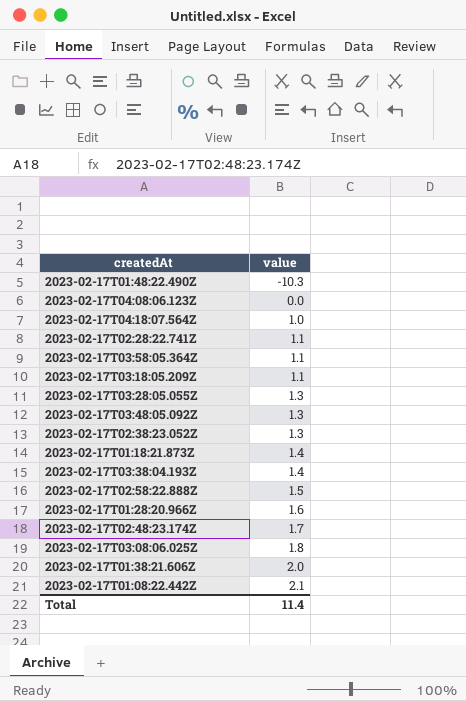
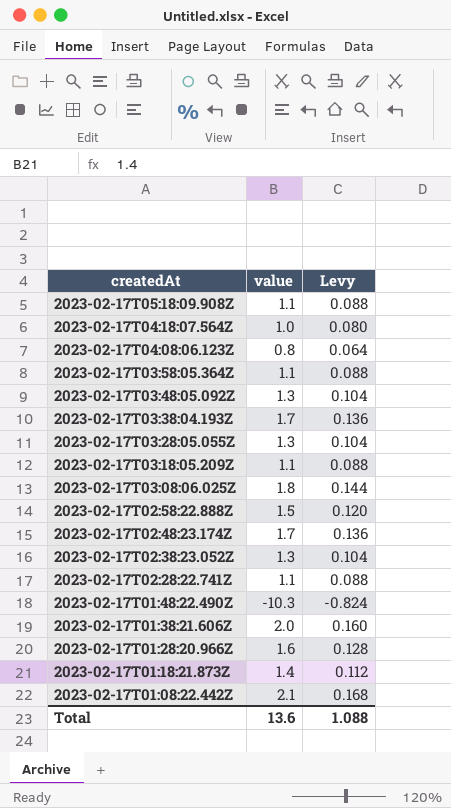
row order: value ascending -> createdAt descending
column Levy | formula: none -> [value] * 0.08
row 2023-02-17T05:18:09.908Z: none -> 1.1 | 0.088
2023-02-17T04:08:06.123Z | value: 0.0 -> 0.8
2023-02-17T03:38:04.193Z | value: 1.4 -> 1.7
Total | value: 11.4 -> 13.6

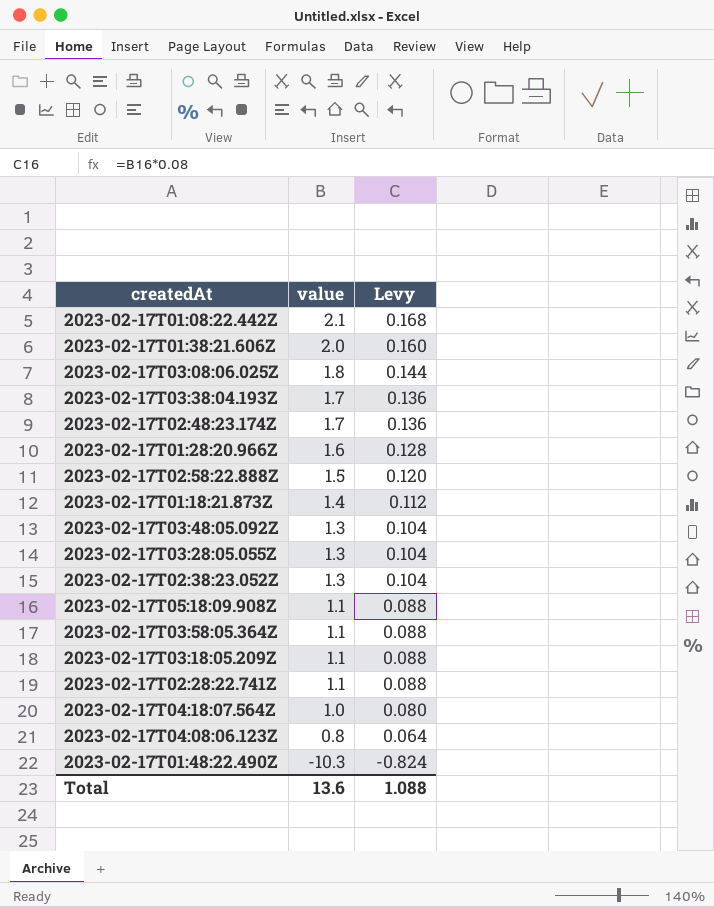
row order: createdAt descending -> value descending

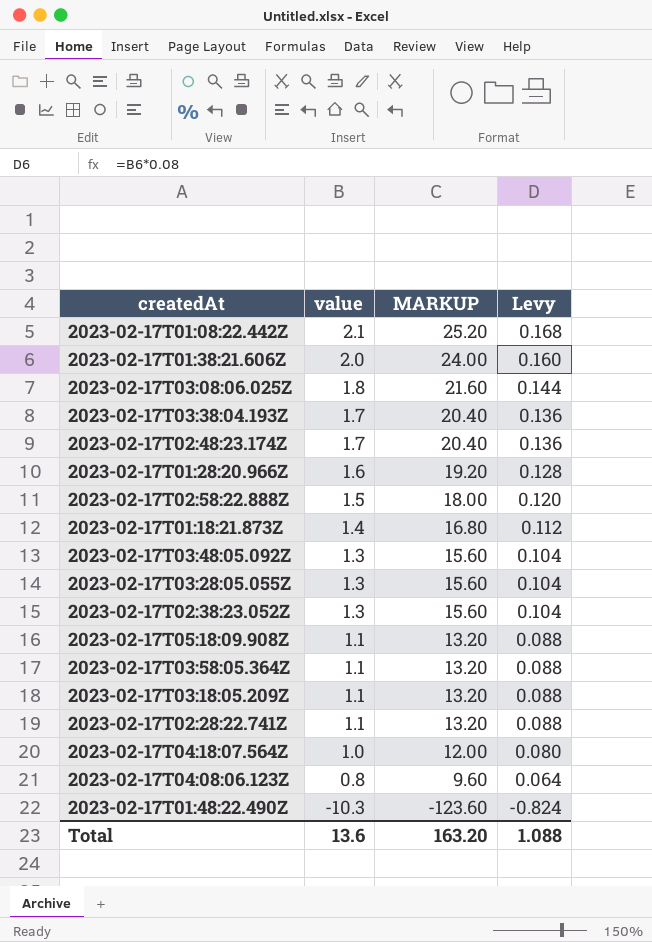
column MARKUP | formula: none -> [value] * 12

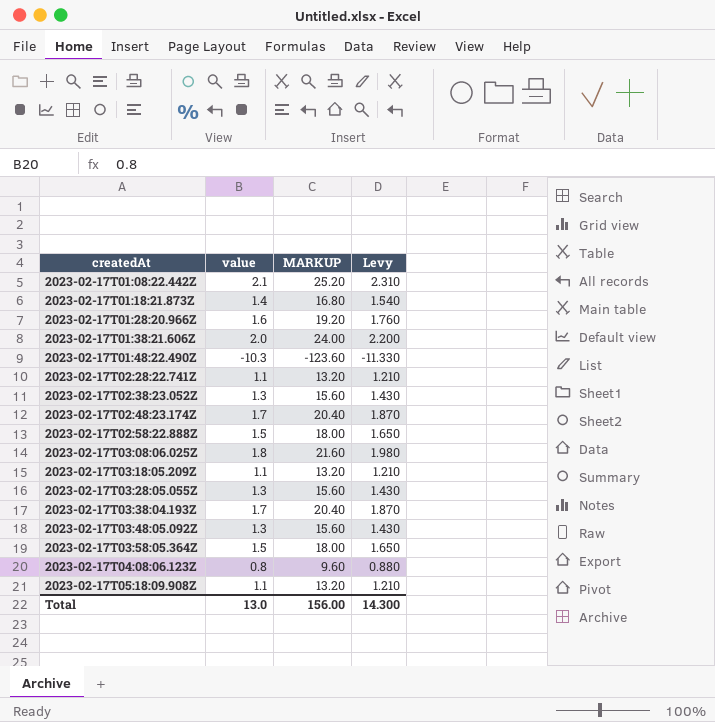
row order: value descending -> createdAt ascending
column Levy | formula: [value] * 0.08 -> [value] * 1.1
row 2023-02-17T04:18:07.564Z: 1.0 | 12.00 | 0.080 -> none
2023-02-17T03:58:05.364Z | value: 1.1 -> 1.5
2023-02-17T03:58:05.364Z | MARKUP: 13.20 -> 18.00
Total | value: 13.6 -> 13.0
Total | MARKUP: 163.20 -> 156.00
Total | Levy: 1.088 -> 14.300

